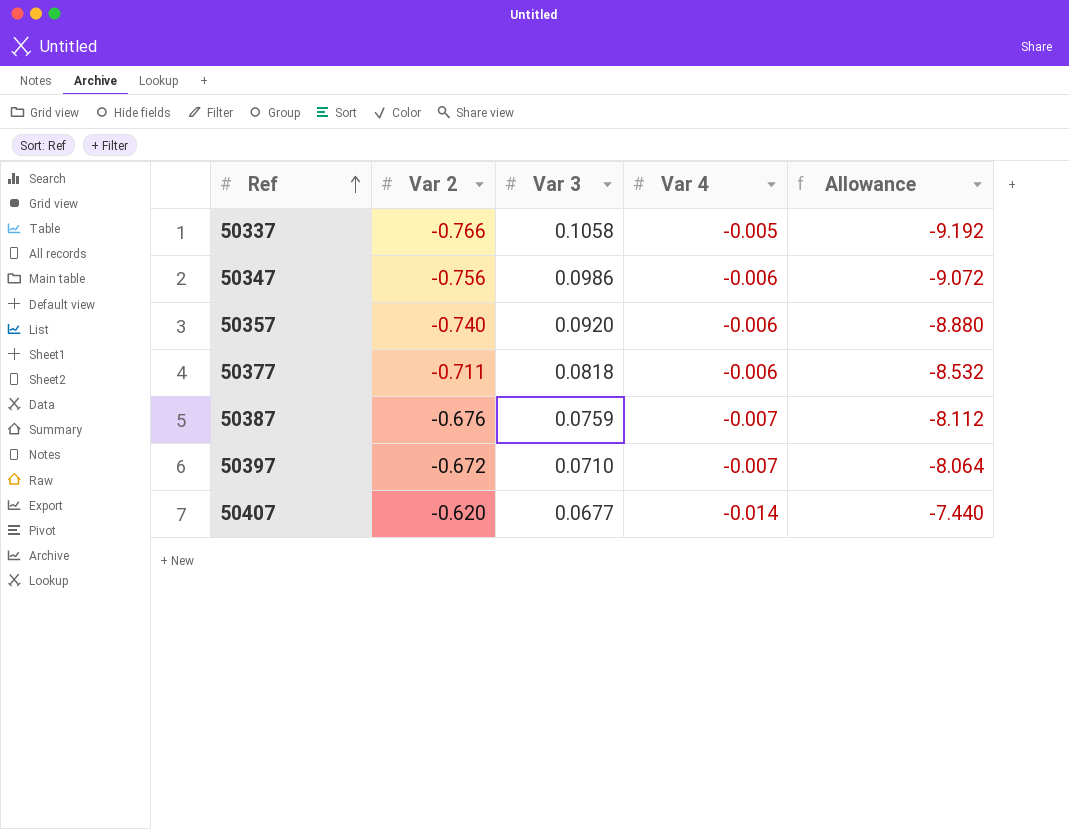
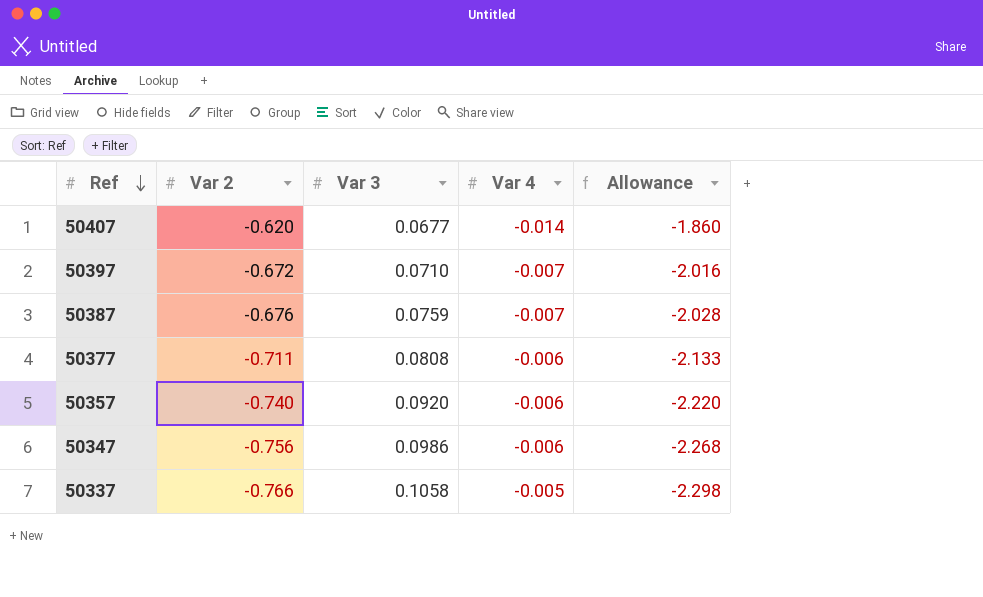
row order: Ref ascending -> Ref descending
column Allowance | formula: [Var 2] * 12 -> [Var 2] * 3
50377 | Var 3: 0.0818 -> 0.0808

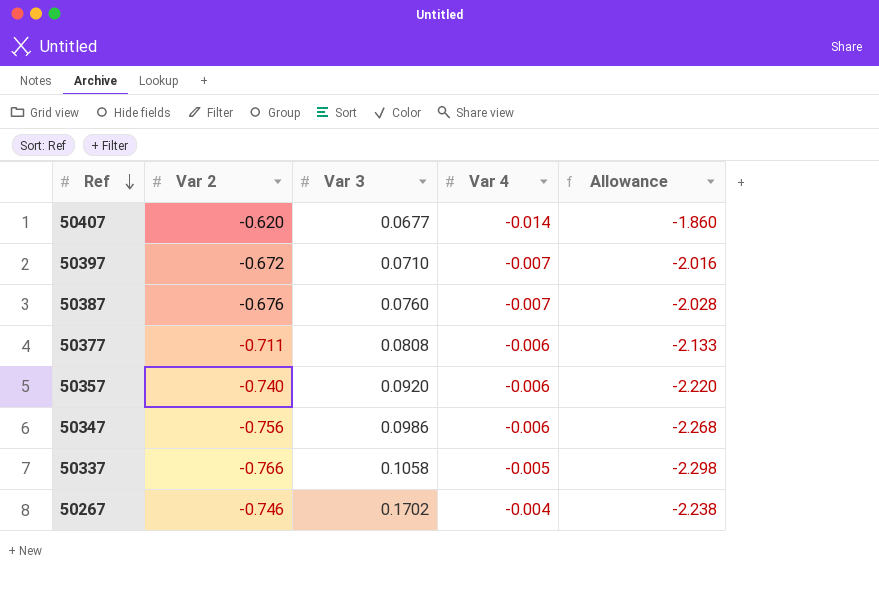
50387 | Var 3: 0.0759 -> 0.0760
row 50267: none -> -0.746 | 0.1702 | -0.004 | -2.238

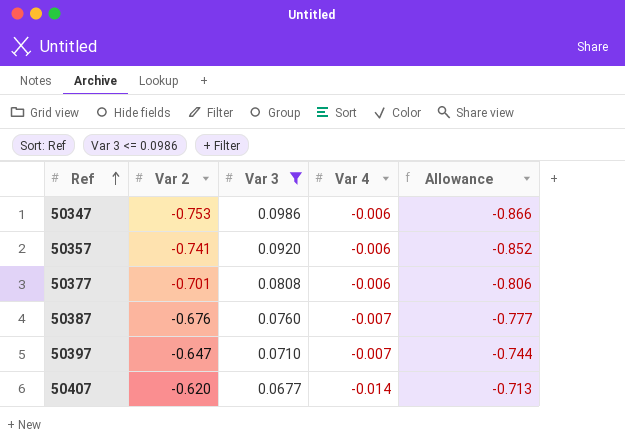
filter: none -> Var 3 <= 0.0986
row order: Ref descending -> Ref ascending
column Allowance | formula: [Var 2] * 3 -> [Var 2] * 1.15
50347 | Var 2: -0.756 -> -0.753
50357 | Var 2: -0.740 -> -0.741
50377 | Var 2: -0.711 -> -0.701
50397 | Var 2: -0.672 -> -0.647

